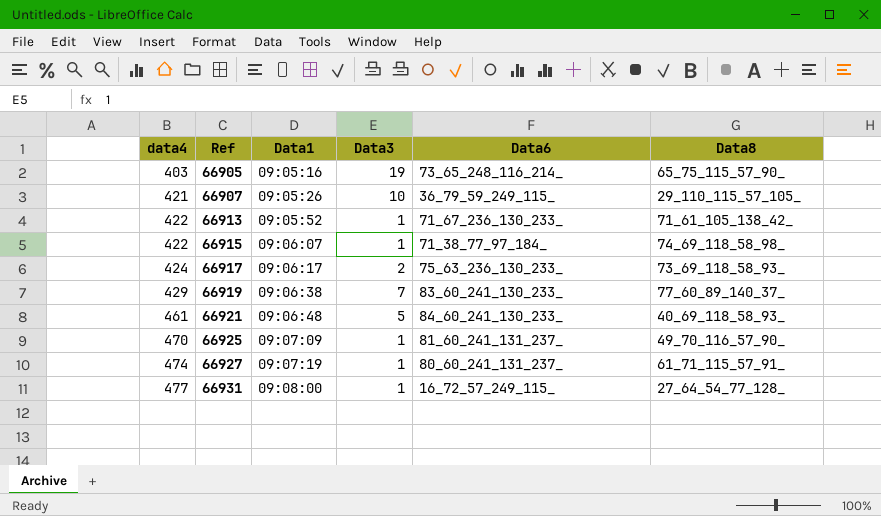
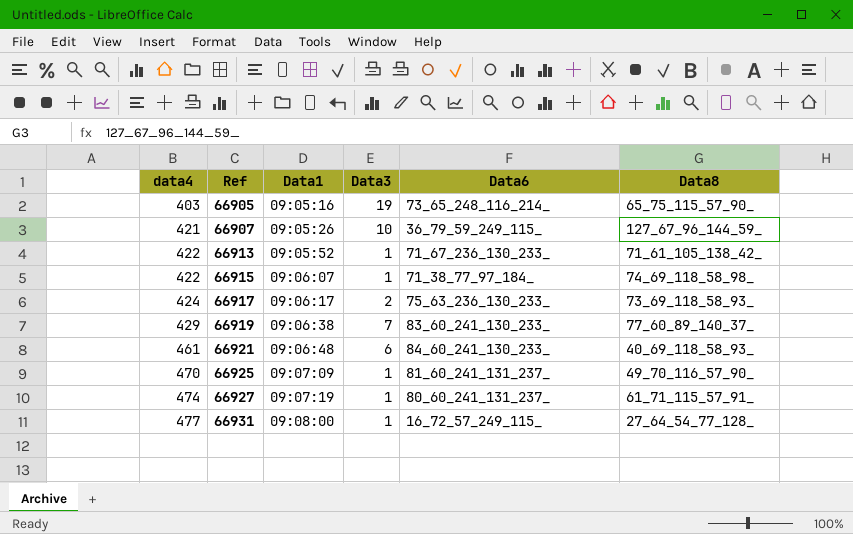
66907 | Data8: 29_110_115_57_105_ -> 127_67_96_144_59_
66921 | Data3: 5 -> 6

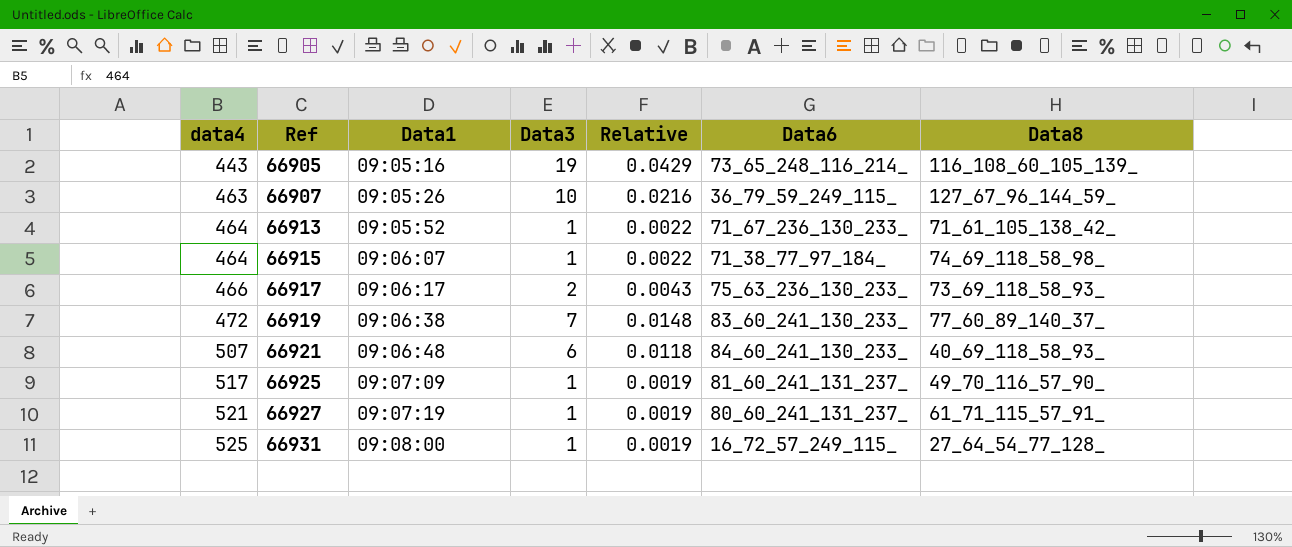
column Relative | formula: none -> [Data3] / [data4]
66905 | data4: 403 -> 443
66905 | Data8: 65_75_115_57_90_ -> 116_108_60_105_139_
66907 | data4: 421 -> 463
66913 | data4: 422 -> 464
66915 | data4: 422 -> 464
66917 | data4: 424 -> 466
66919 | data4: 429 -> 472
66921 | data4: 461 -> 507
66925 | data4: 470 -> 517
66927 | data4: 474 -> 521
66931 | data4: 477 -> 525

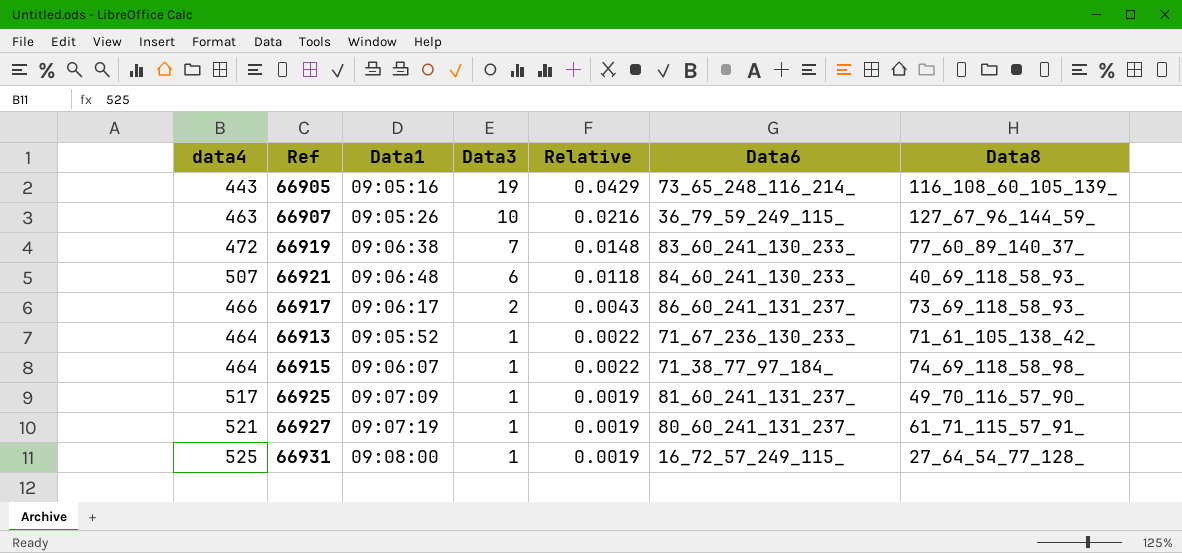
row order: data4 ascending -> Data3 descending
66917 | Data6: 75_63_236_130_233_ -> 86_60_241_131_237_

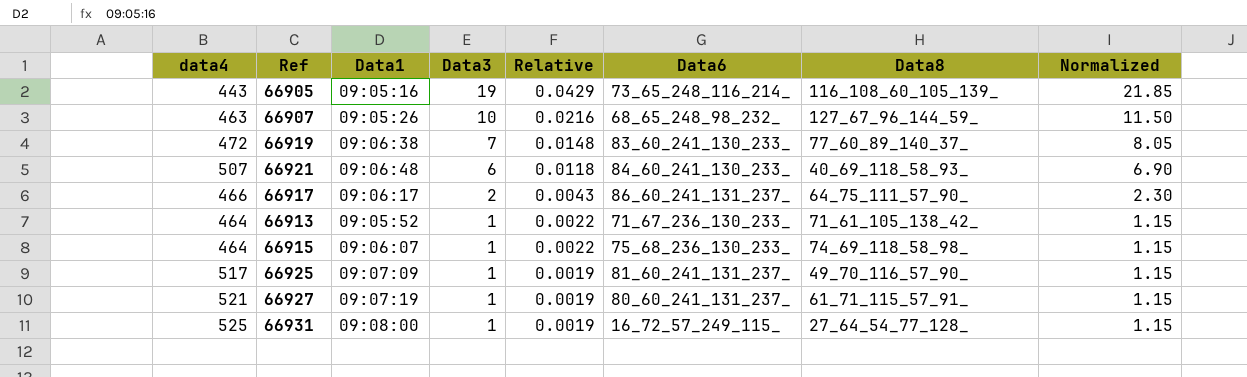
column Normalized | formula: none -> [Data3] * 1.15
66907 | Data6: 36_79_59_249_115_ -> 68_65_248_98_232_
66917 | Data8: 73_69_118_58_93_ -> 64_75_111_57_90_
66915 | Data6: 71_38_77_97_184_ -> 75_68_236_130_233_

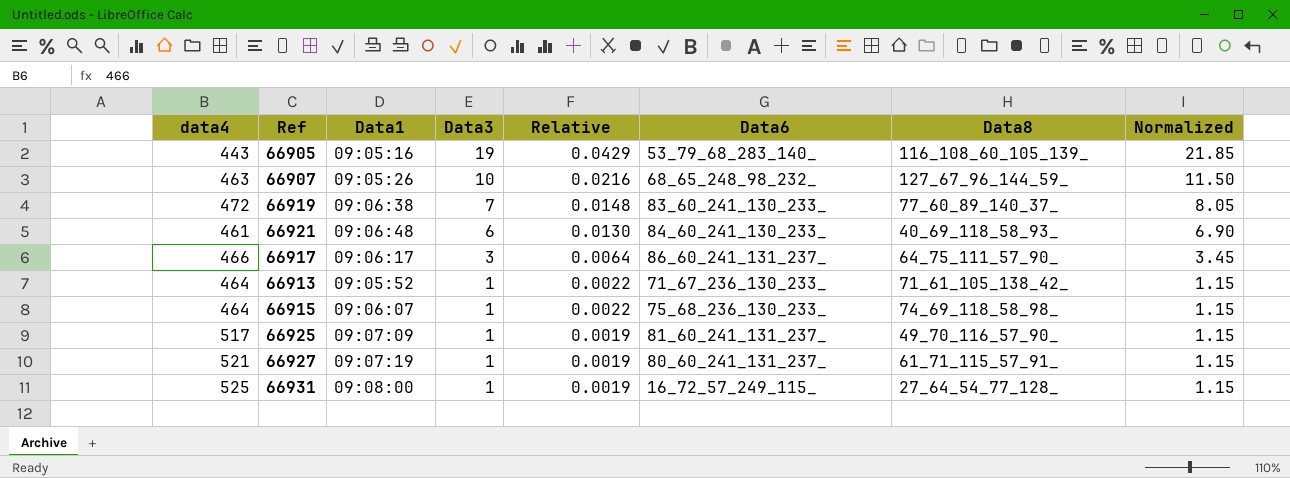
66905 | Data6: 73_65_248_116_214_ -> 53_79_68_283_140_
66921 | data4: 507 -> 461
66921 | Relative: 0.0118 -> 0.0130
66917 | Data3: 2 -> 3
66917 | Relative: 0.0043 -> 0.0064
66917 | Normalized: 2.30 -> 3.45

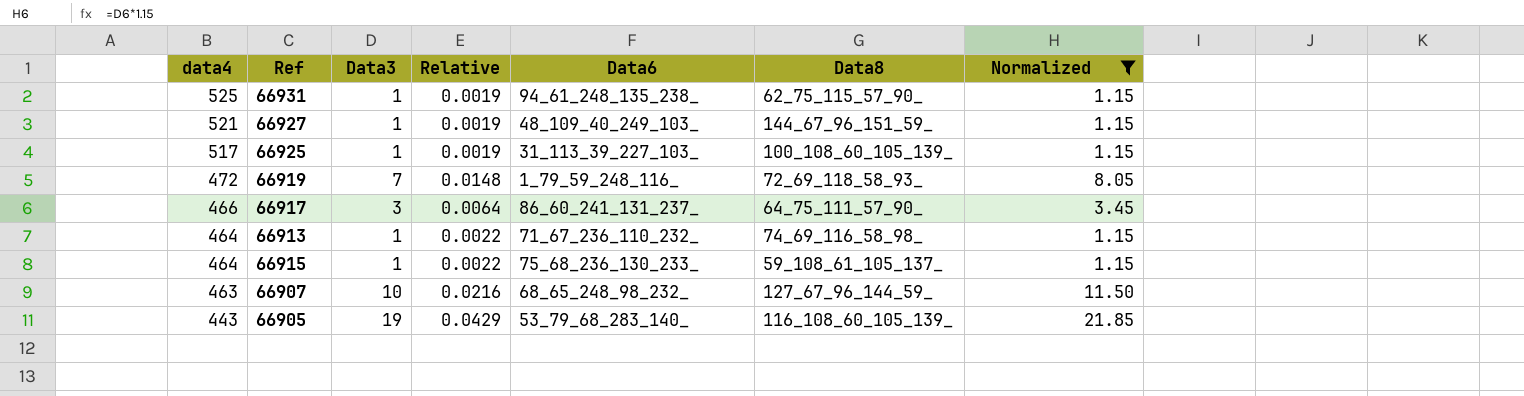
filter: none -> Normalized != 6.90
row order: Data3 descending -> data4 descending
column Data1 | position: 3 -> none
66931 | Data6: 16_72_57_249_115_ -> 94_61_248_135_238_
66931 | Data8: 27_64_54_77_128_ -> 62_75_115_57_90_
66927 | Data6: 80_60_241_131_237_ -> 48_109_40_249_103_
66927 | Data8: 61_71_115_57_91_ -> 144_67_96_151_59_
66925 | Data6: 81_60_241_131_237_ -> 31_113_39_227_103_
66925 | Data8: 49_70_116_57_90_ -> 100_108_60_105_139_
66919 | Data6: 83_60_241_130_233_ -> 1_79_59_248_116_
66919 | Data8: 77_60_89_140_37_ -> 72_69_118_58_93_
66913 | Data6: 71_67_236_130_233_ -> 71_67_236_110_232_
66913 | Data8: 71_61_105_138_42_ -> 74_69_116_58_98_
66915 | Data8: 74_69_118_58_98_ -> 59_108_61_105_137_

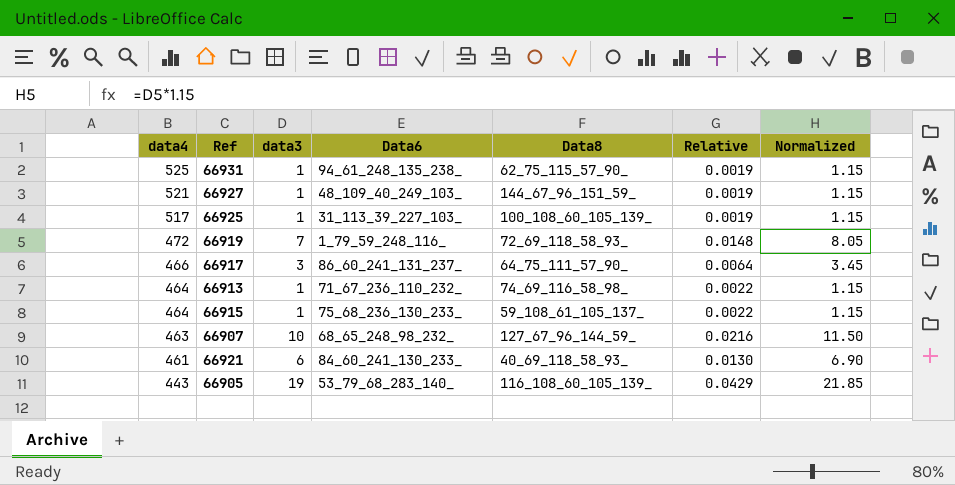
filter: Normalized != 6.90 -> none
column name: Data3 -> data3
column Relative | position: 4 -> 6

